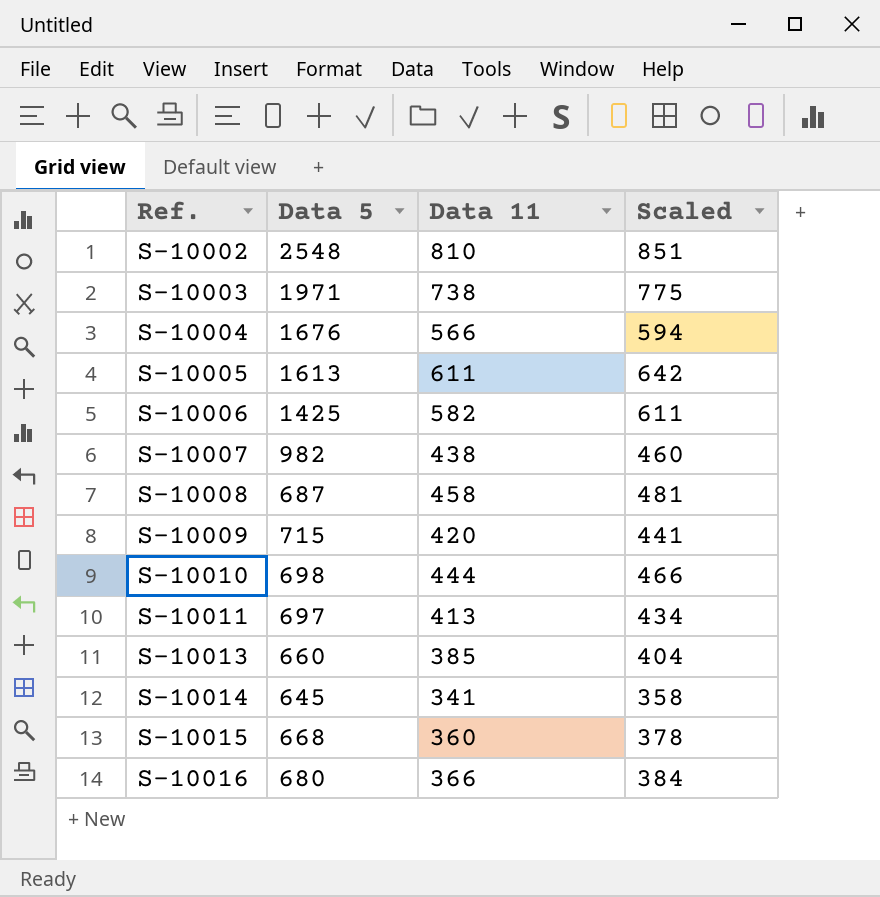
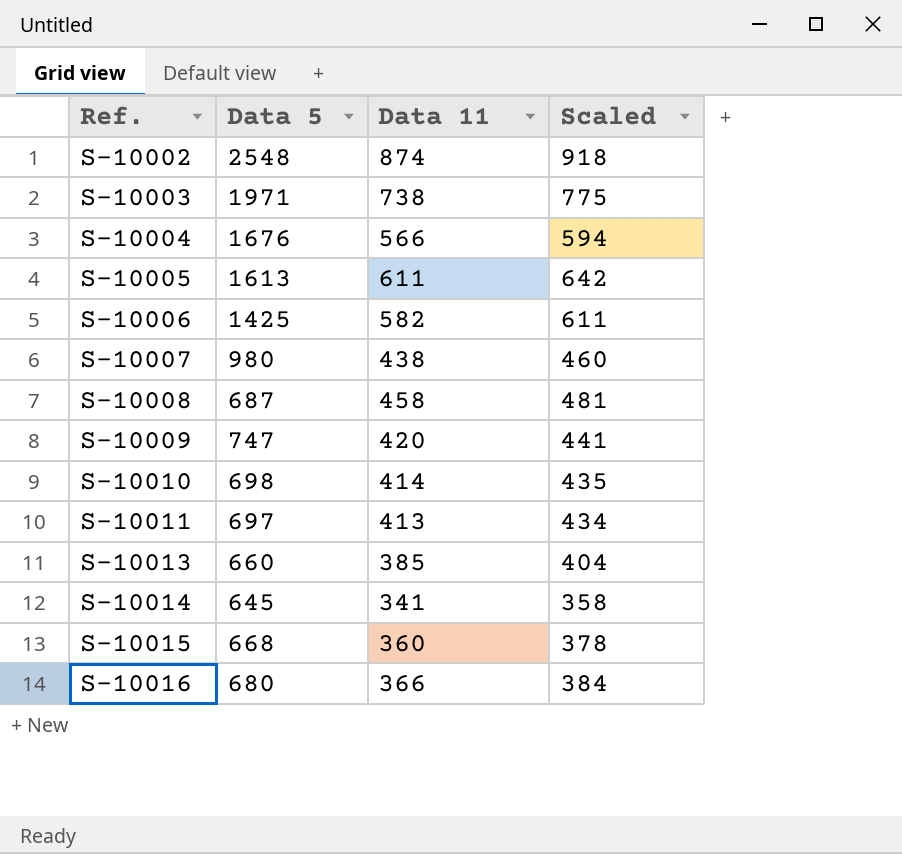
S-10002 | Data 11: 810 -> 874
S-10002 | Scaled: 851 -> 918
S-10007 | Data 5: 982 -> 980
S-10009 | Data 5: 715 -> 747
S-10010 | Data 11: 444 -> 414
S-10010 | Scaled: 466 -> 435

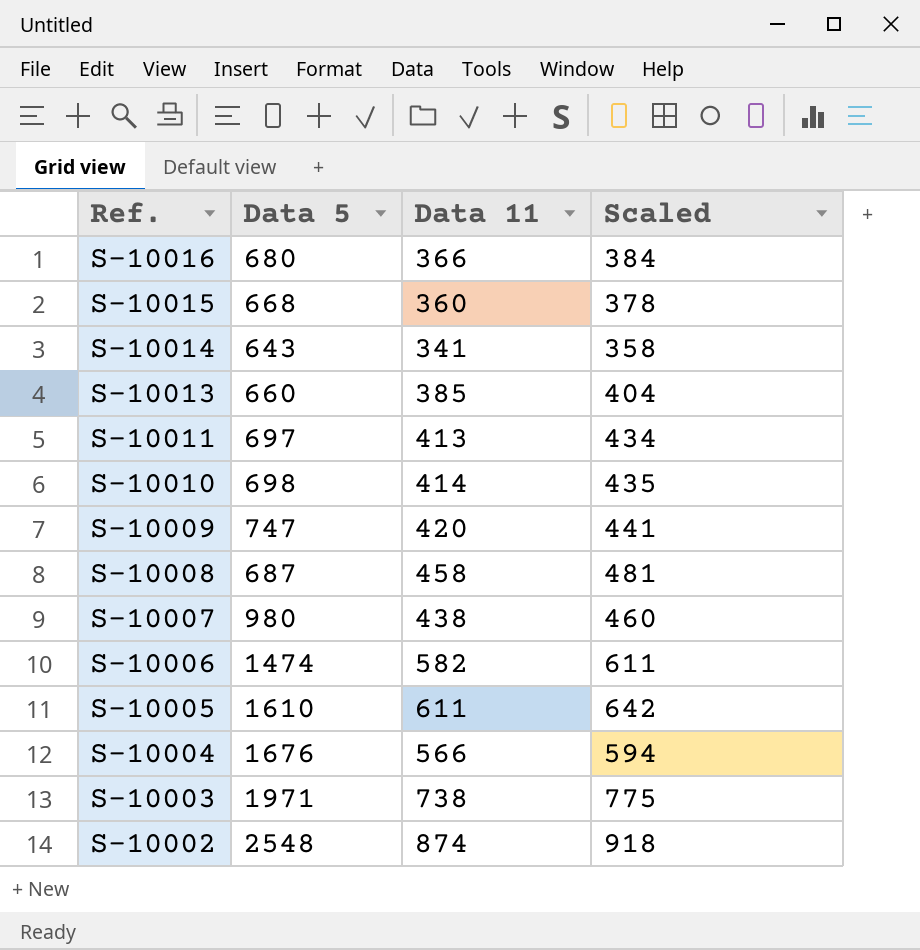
row order: Ref. ascending -> Ref. descending
S-10014 | Data 5: 645 -> 643
S-10006 | Data 5: 1425 -> 1474
S-10005 | Data 5: 1613 -> 1610

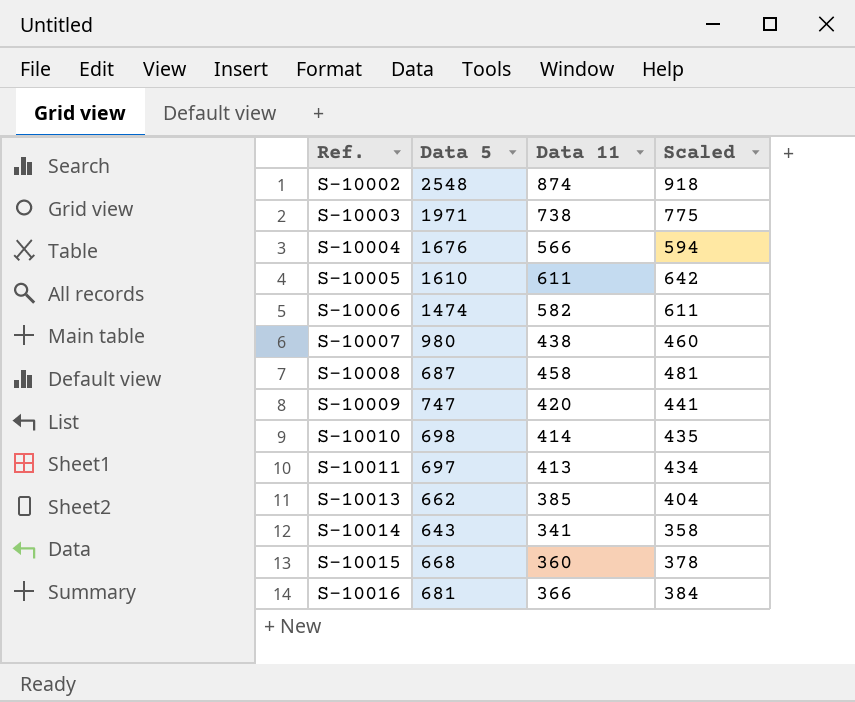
row order: Ref. descending -> Ref. ascending
S-10013 | Data 5: 660 -> 662
S-10016 | Data 5: 680 -> 681

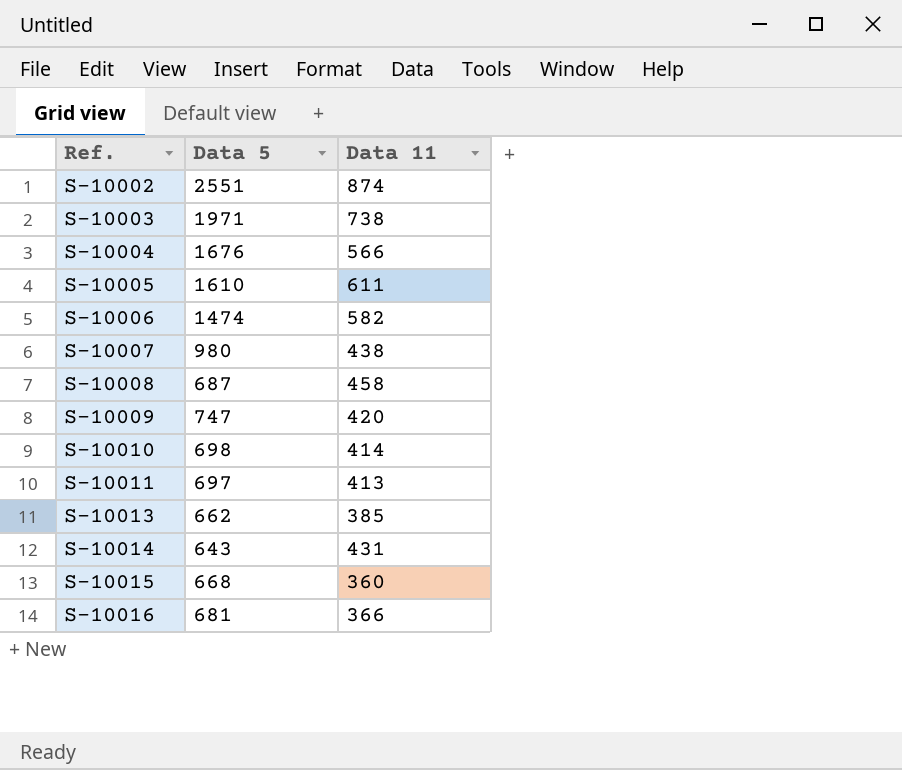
column Scaled | formula: [Data 11] * 1.05 -> none
S-10002 | Data 5: 2548 -> 2551
S-10014 | Data 11: 341 -> 431

